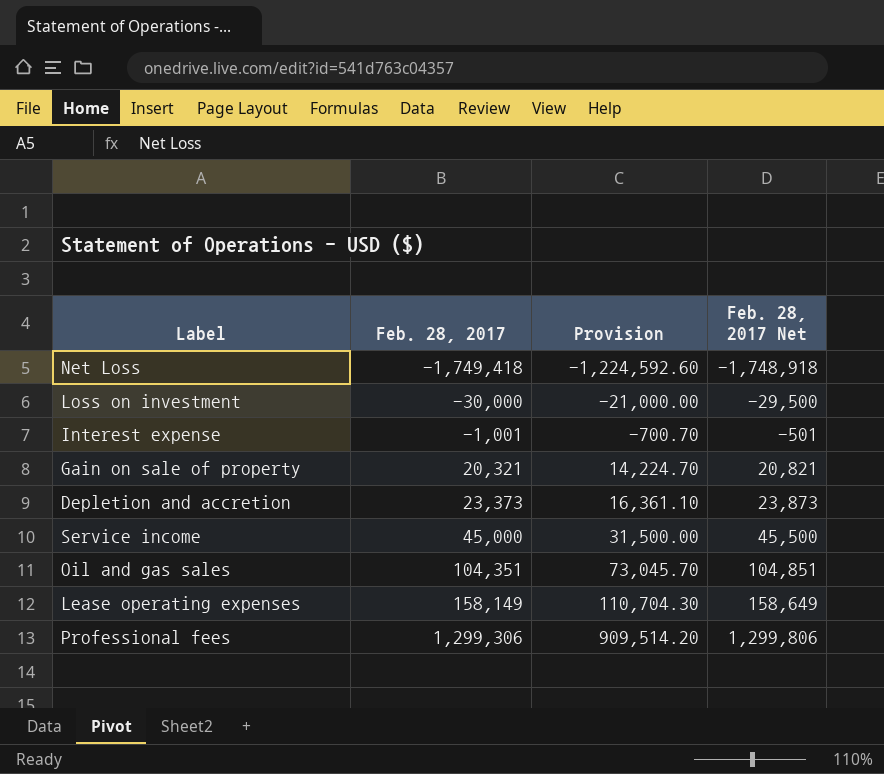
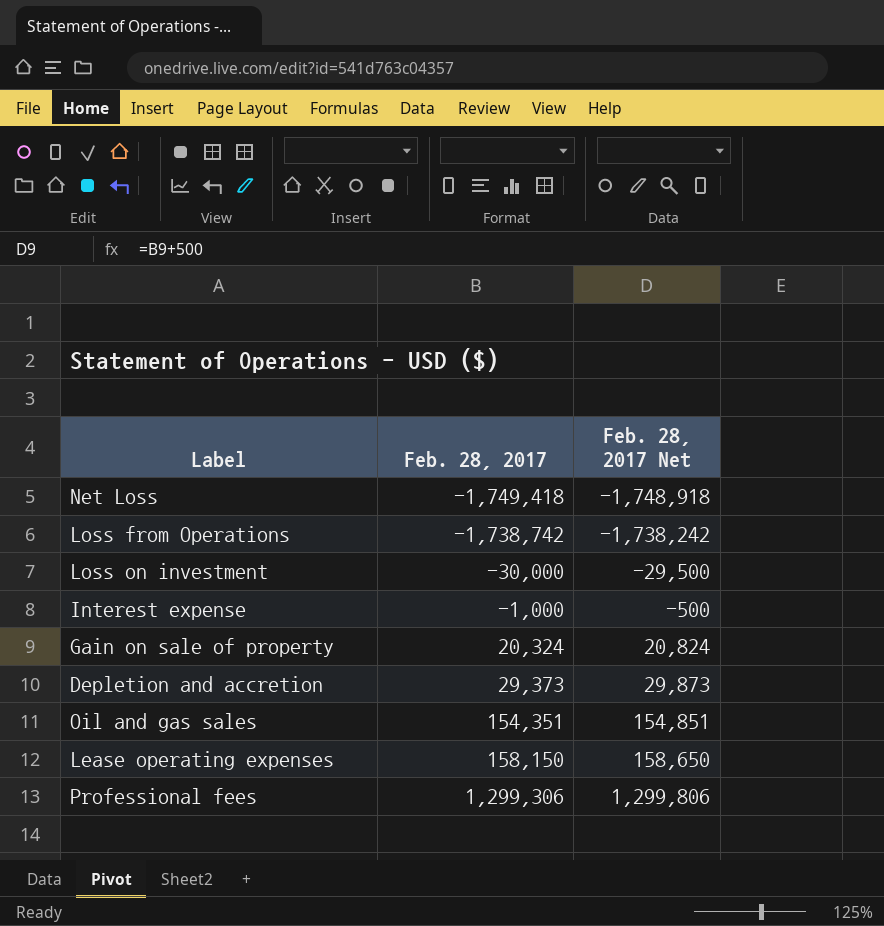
column Provision | formula: [Feb. 28, 2017] * 0.7 -> none
row Service income: 45,000 | 31,500.00 | 45,500 -> none
row Loss from Operations: none -> -1,738,742 | -1,738,242
Interest expense | Feb. 28, 2017: -1,001 -> -1,000
Interest expense | Feb. 28, 2017 Net: -501 -> -500
Gain on sale of property | Feb. 28, 2017: 20,321 -> 20,324
Gain on sale of property | Feb. 28, 2017 Net: 20,821 -> 20,824
Depletion and accretion | Feb. 28, 2017: 23,373 -> 29,373
Depletion and accretion | Feb. 28, 2017 Net: 23,873 -> 29,873
Oil and gas sales | Feb. 28, 2017: 104,351 -> 154,351
Oil and gas sales | Feb. 28, 2017 Net: 104,851 -> 154,851
Lease operating expenses | Feb. 28, 2017: 158,149 -> 158,150
Lease operating expenses | Feb. 28, 2017 Net: 158,649 -> 158,650

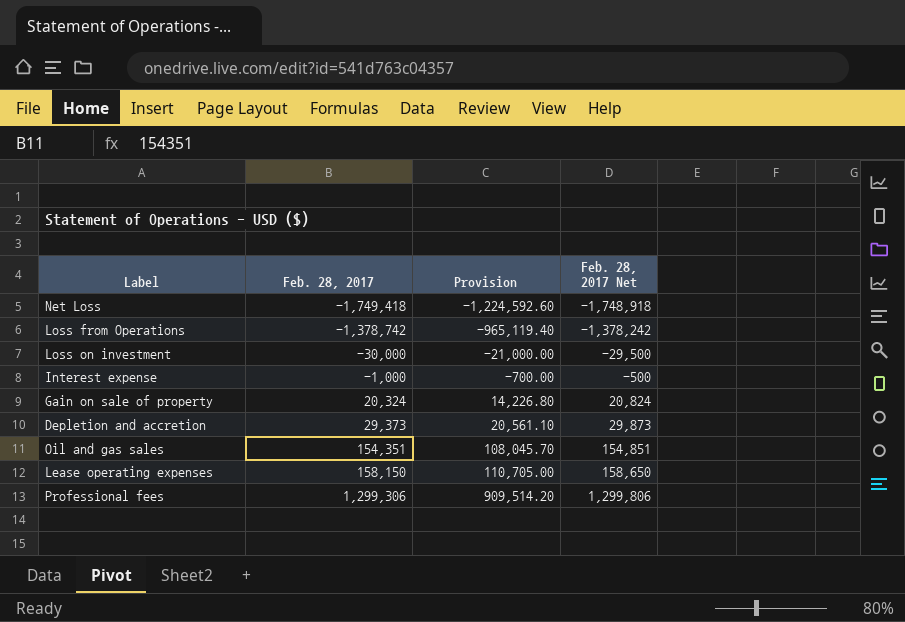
column Provision | formula: none -> [Feb. 28, 2017] * 0.7
Loss from Operations | Feb. 28, 2017: -1,738,742 -> -1,378,742
Loss from Operations | Feb. 28, 2017 Net: -1,738,242 -> -1,378,242

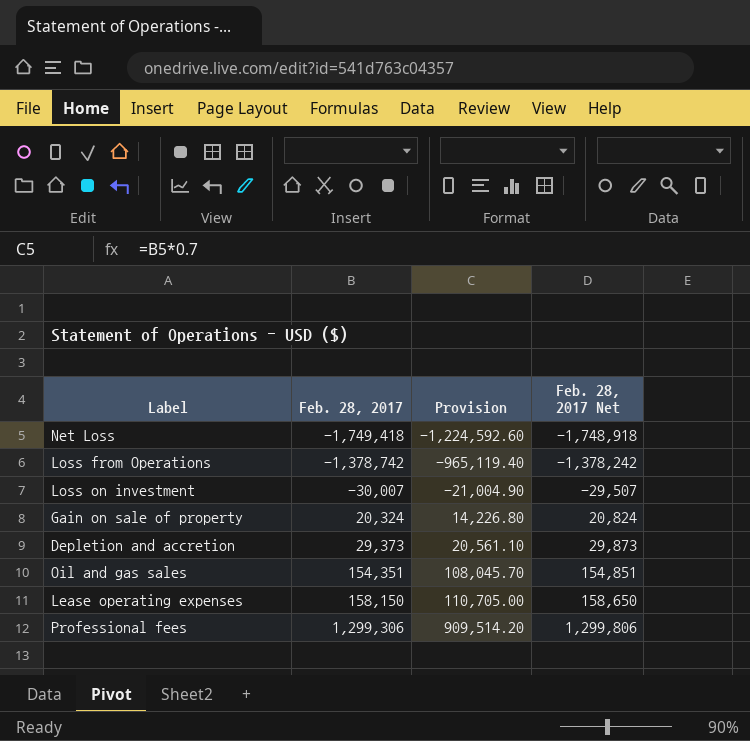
row Interest expense: -1,000 | -700.00 | -500 -> none
Loss on investment | Feb. 28, 2017: -30,000 -> -30,007
Loss on investment | Provision: -21,000.00 -> -21,004.90
Loss on investment | Feb. 28, 2017 Net: -29,500 -> -29,507

